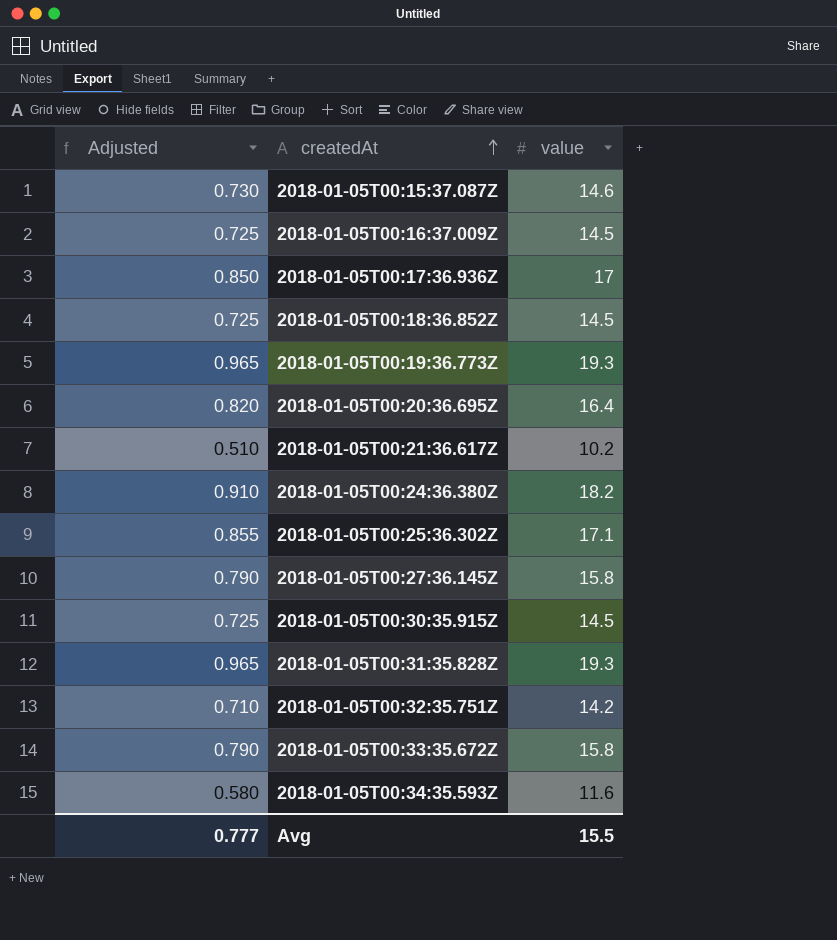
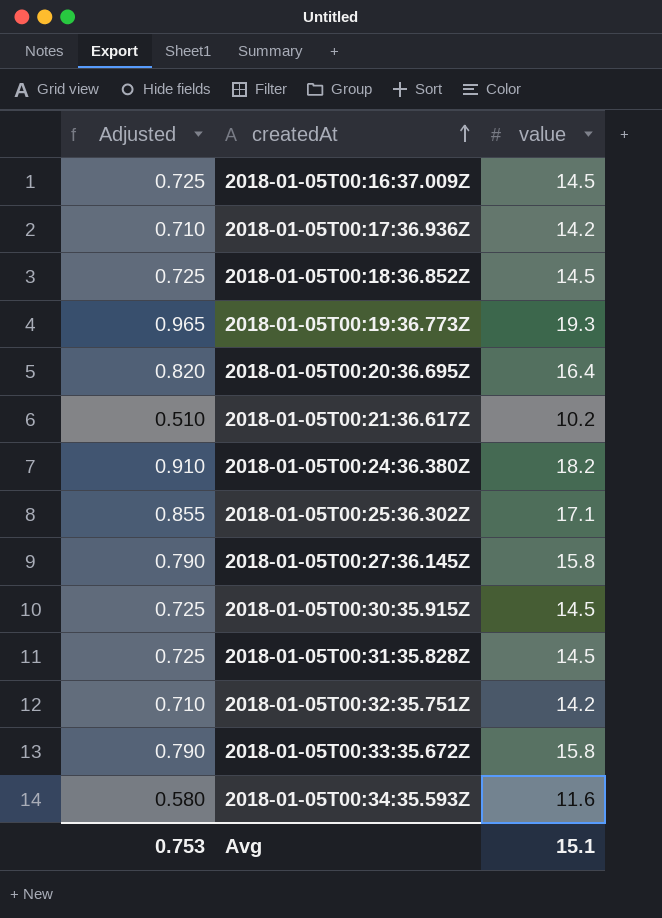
row 2018-01-05T00:15:37.087Z: 0.730 | 14.6 -> none
2018-01-05T00:17:36.936Z | Adjusted: 0.850 -> 0.710
2018-01-05T00:17:36.936Z | value: 17 -> 14.2
2018-01-05T00:31:35.828Z | Adjusted: 0.965 -> 0.725
2018-01-05T00:31:35.828Z | value: 19.3 -> 14.5
Avg | Adjusted: 0.777 -> 0.753
Avg | value: 15.5 -> 15.1

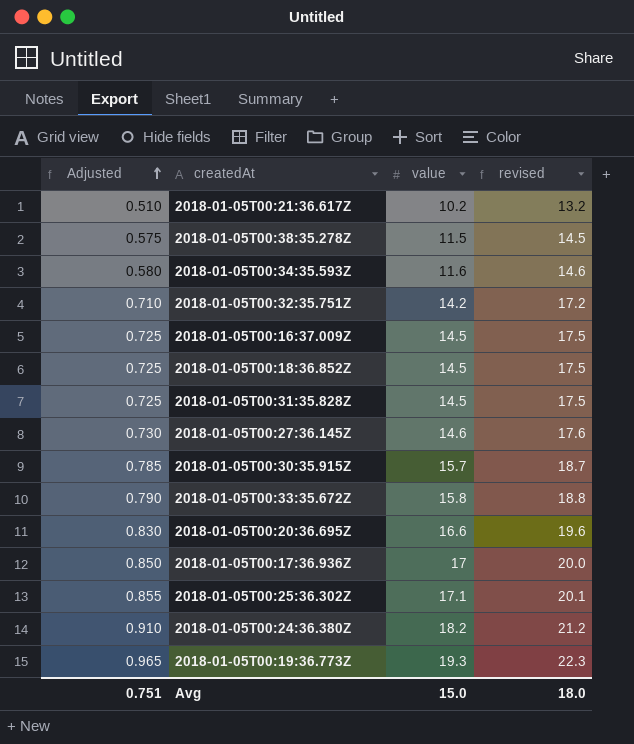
row order: createdAt ascending -> Adjusted ascending
column revised | formula: none -> [value] + 3
row 2018-01-05T00:38:35.278Z: none -> 0.575 | 11.5 | 14.5
2018-01-05T00:27:36.145Z | Adjusted: 0.790 -> 0.730
2018-01-05T00:27:36.145Z | value: 15.8 -> 14.6
2018-01-05T00:30:35.915Z | Adjusted: 0.725 -> 0.785
2018-01-05T00:30:35.915Z | value: 14.5 -> 15.7
2018-01-05T00:20:36.695Z | Adjusted: 0.820 -> 0.830
2018-01-05T00:20:36.695Z | value: 16.4 -> 16.6
2018-01-05T00:17:36.936Z | Adjusted: 0.710 -> 0.850
2018-01-05T00:17:36.936Z | value: 14.2 -> 17
Avg | Adjusted: 0.753 -> 0.751
Avg | value: 15.1 -> 15.0

